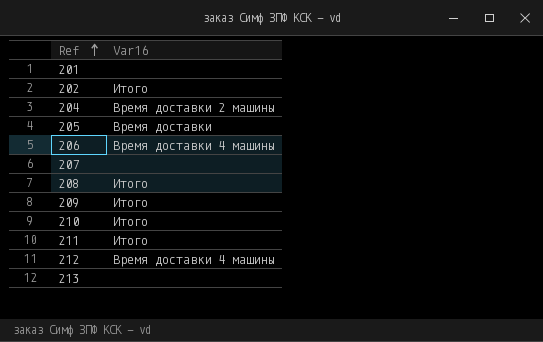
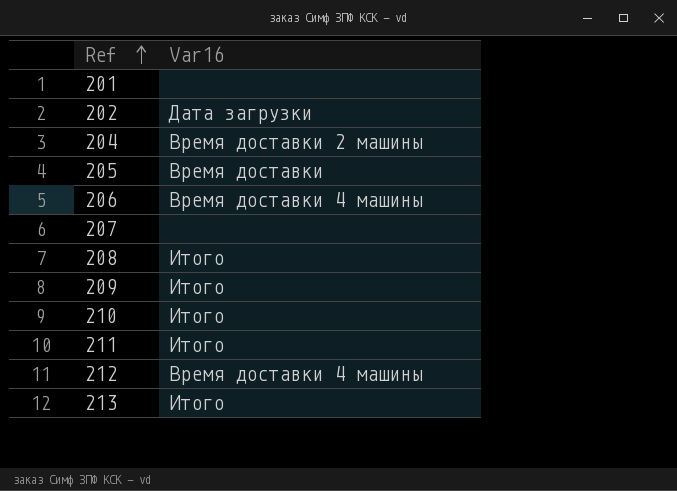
202 | Var16: Итого -> Дата загрузки
213 | Var16: none -> Итого

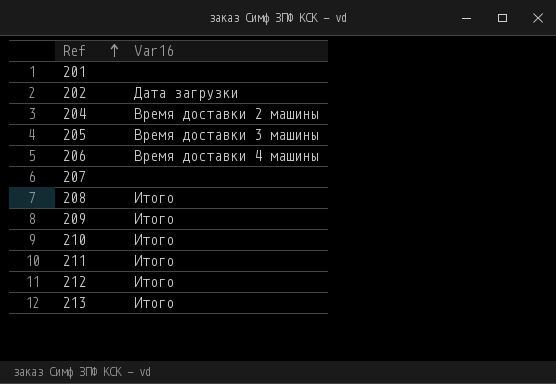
205 | Var16: Время доставки -> Время доставки 3 машины
212 | Var16: Время доставки 4 машины -> Итого

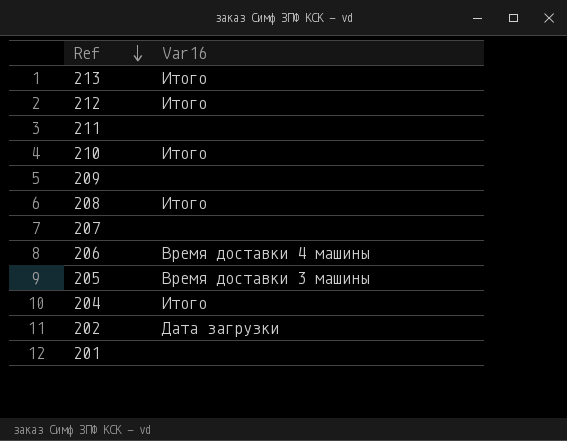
row order: Ref ascending -> Ref descending
211 | Var16: Итого -> none
209 | Var16: Итого -> none
204 | Var16: Время доставки 2 машины -> Итого

